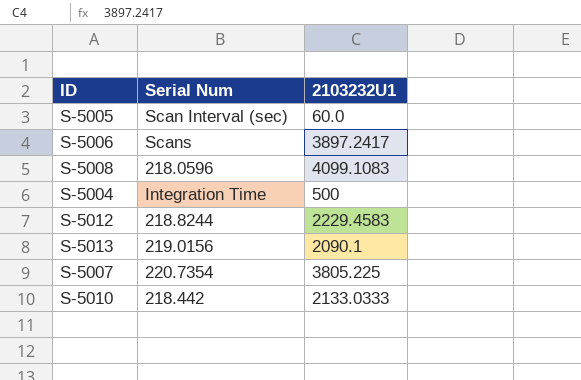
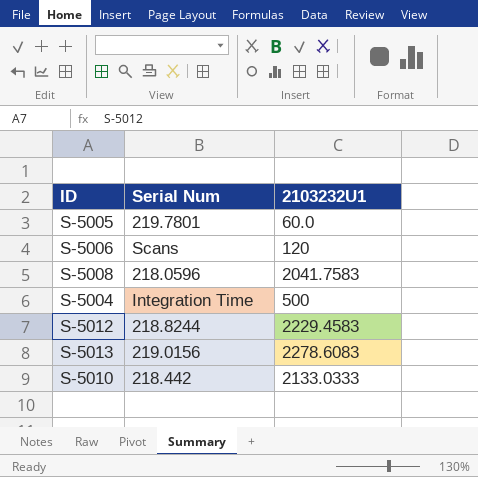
row S-5007: 220.7354 | 3805.225 -> none
S-5005 | Serial Num: Scan Interval (sec) -> 219.7801
S-5006 | 2103232U1: 3897.2417 -> 120
S-5008 | 2103232U1: 4099.1083 -> 2041.7583
S-5013 | 2103232U1: 2090.1 -> 2278.6083

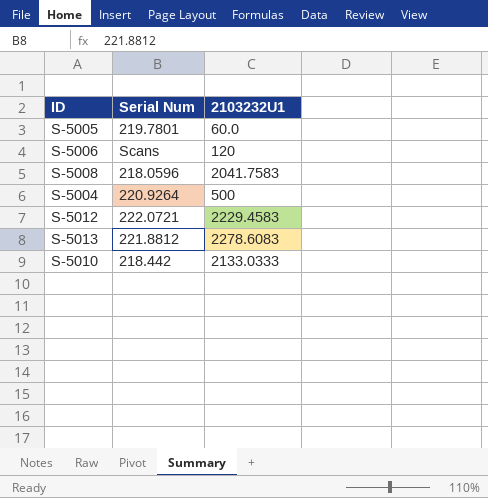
S-5004 | Serial Num: Integration Time -> 220.9264
S-5012 | Serial Num: 218.8244 -> 222.0721
S-5013 | Serial Num: 219.0156 -> 221.8812

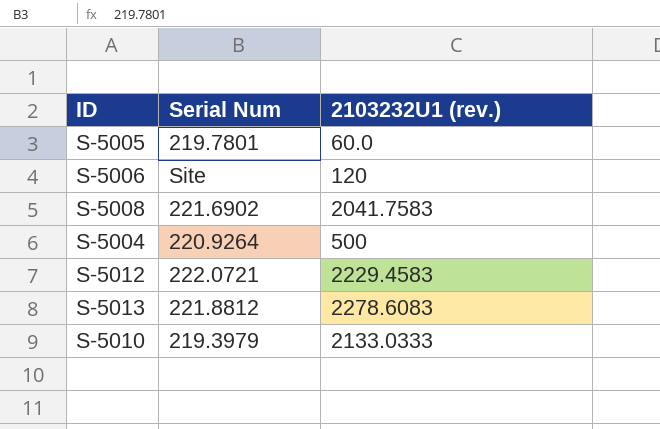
column name: 2103232U1 -> 2103232U1 (rev.)
S-5006 | Serial Num: Scans -> Site
S-5008 | Serial Num: 218.0596 -> 221.6902
S-5010 | Serial Num: 218.442 -> 219.3979

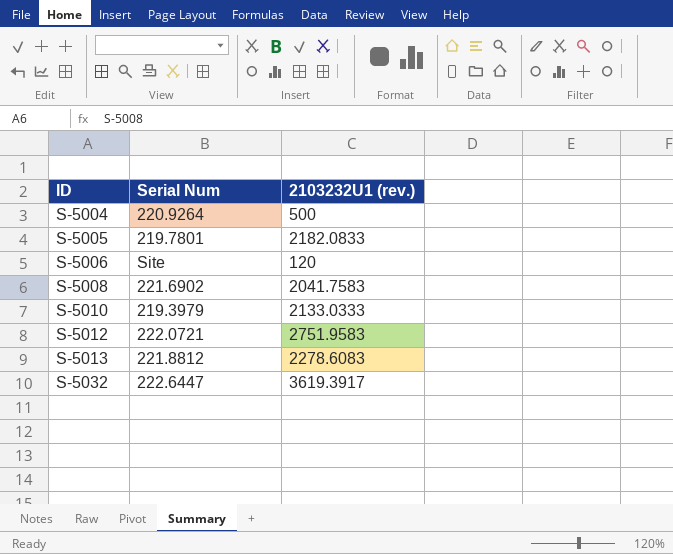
row order: none -> ID ascending
S-5005 | 2103232U1 (rev.): 60.0 -> 2182.0833
S-5012 | 2103232U1 (rev.): 2229.4583 -> 2751.9583
row S-5032: none -> 222.6447 | 3619.3917

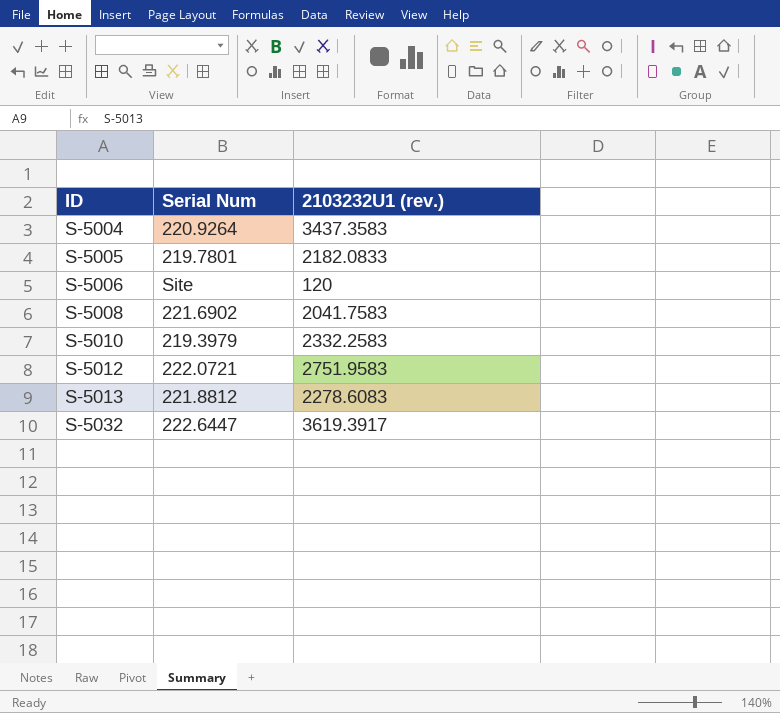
S-5004 | 2103232U1 (rev.): 500 -> 3437.3583
S-5010 | 2103232U1 (rev.): 2133.0333 -> 2332.2583

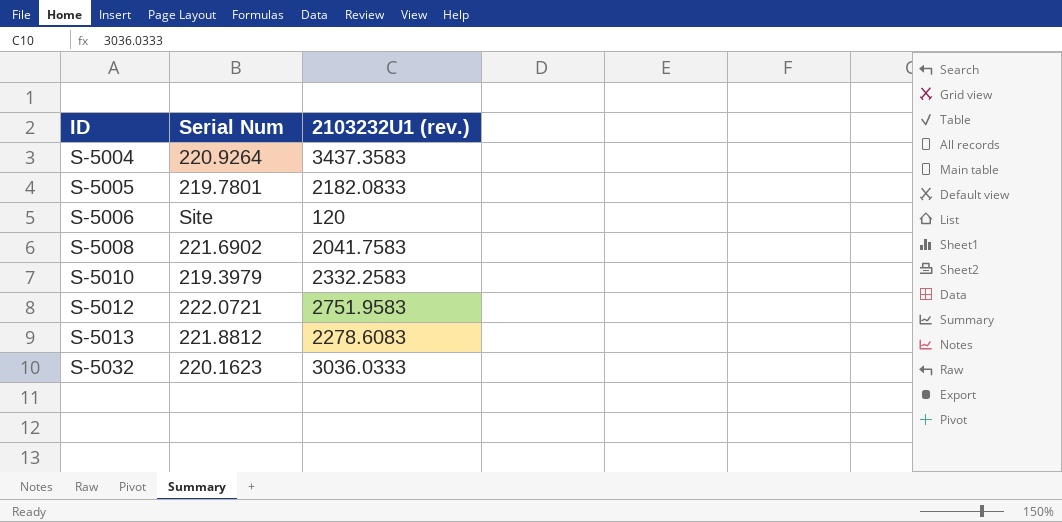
S-5032 | Serial Num: 222.6447 -> 220.1623
S-5032 | 2103232U1 (rev.): 3619.3917 -> 3036.0333

